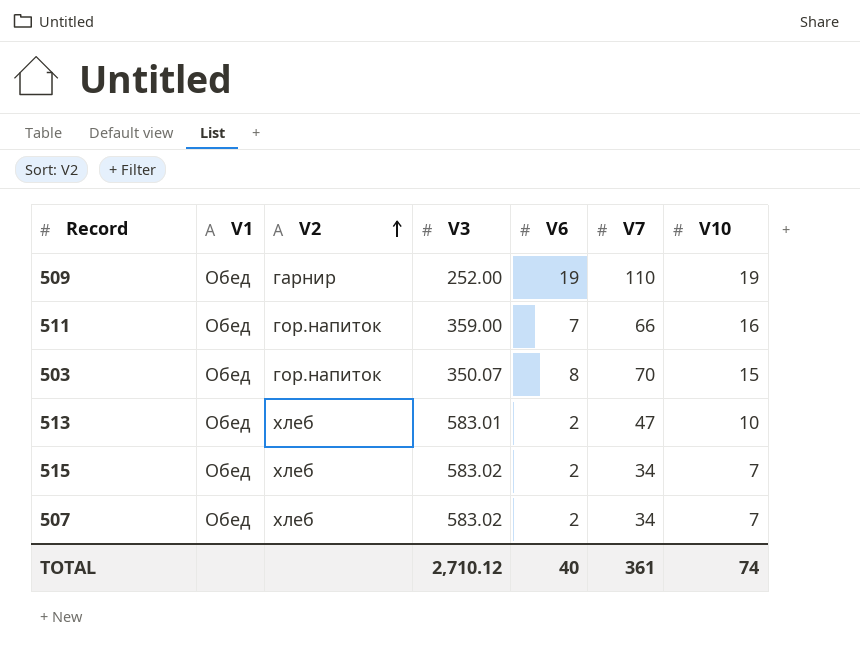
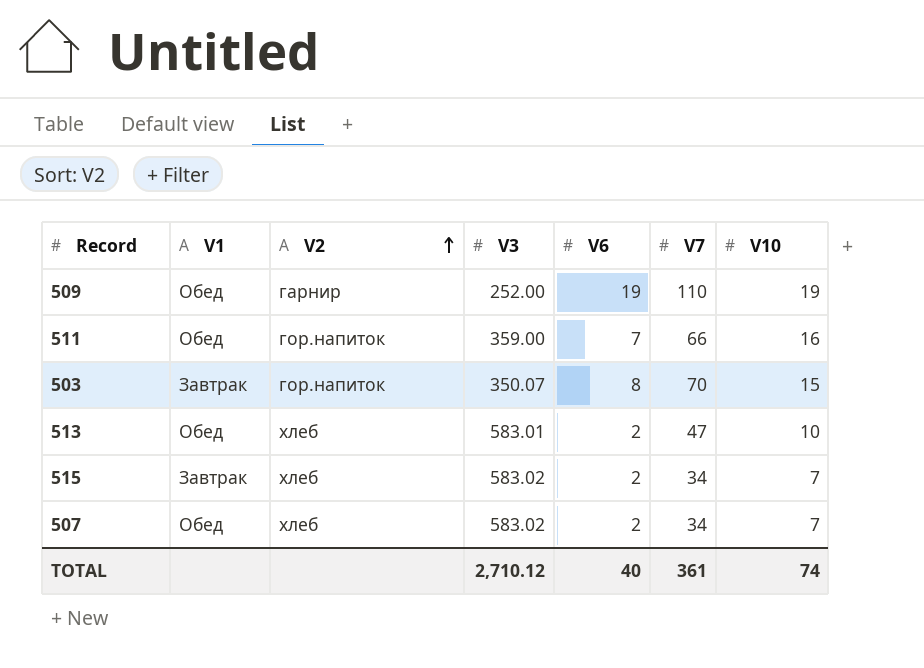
503 | V1: Обед -> Завтрак
515 | V1: Обед -> Завтрак

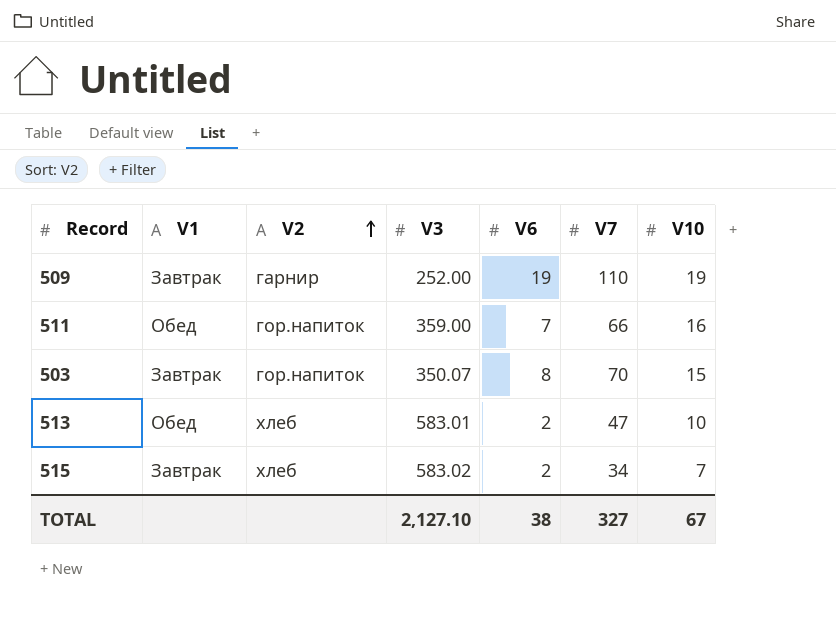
row 507: Обед | хлеб | 583.02 | 2 | 34 | 7 -> none
509 | V1: Обед -> Завтрак
TOTAL | V3: 2,710.12 -> 2,127.10
TOTAL | V6: 40 -> 38
TOTAL | V7: 361 -> 327
TOTAL | V10: 74 -> 67

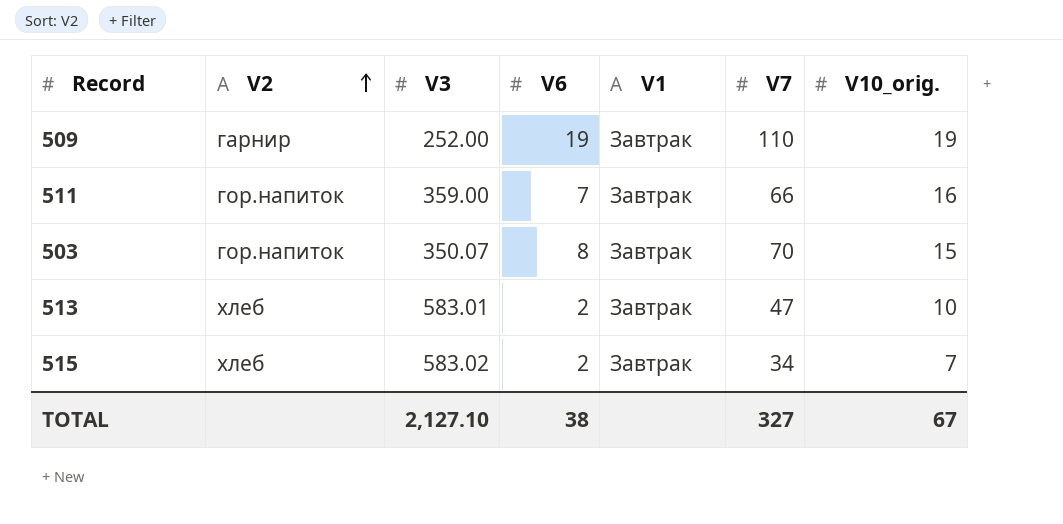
column V1 | position: 2 -> 5
column name: V10 -> V10_orig.
511 | V1: Обед -> Завтрак
513 | V1: Обед -> Завтрак

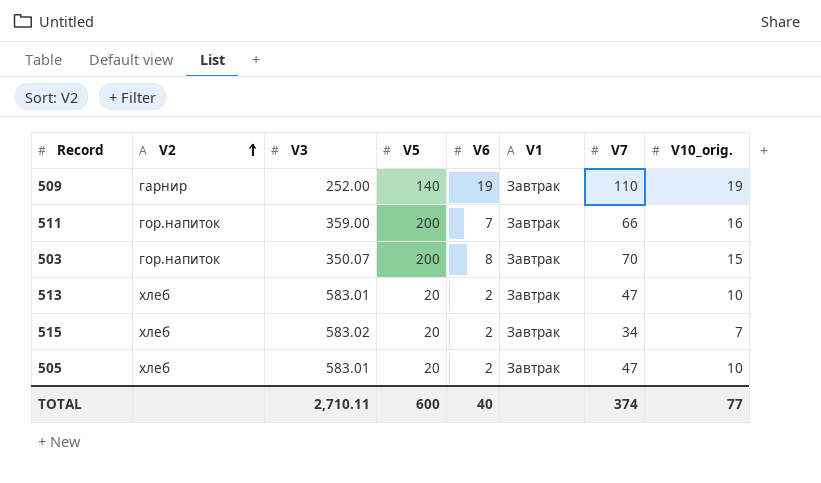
column V5 | position: none -> 4
row 505: none -> хлеб | 583.01 | 20 | 2 | Завтрак | 47 | 10
TOTAL | V3: 2,127.10 -> 2,710.11
TOTAL | V6: 38 -> 40
TOTAL | V7: 327 -> 374
TOTAL | V10_orig.: 67 -> 77

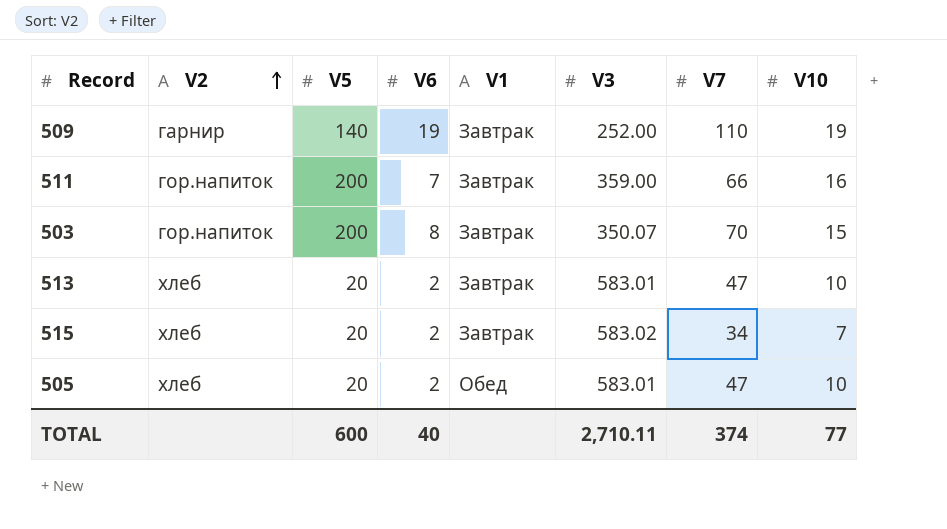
column V3 | position: 3 -> 6
column name: V10_orig. -> V10
505 | V1: Завтрак -> Обед

